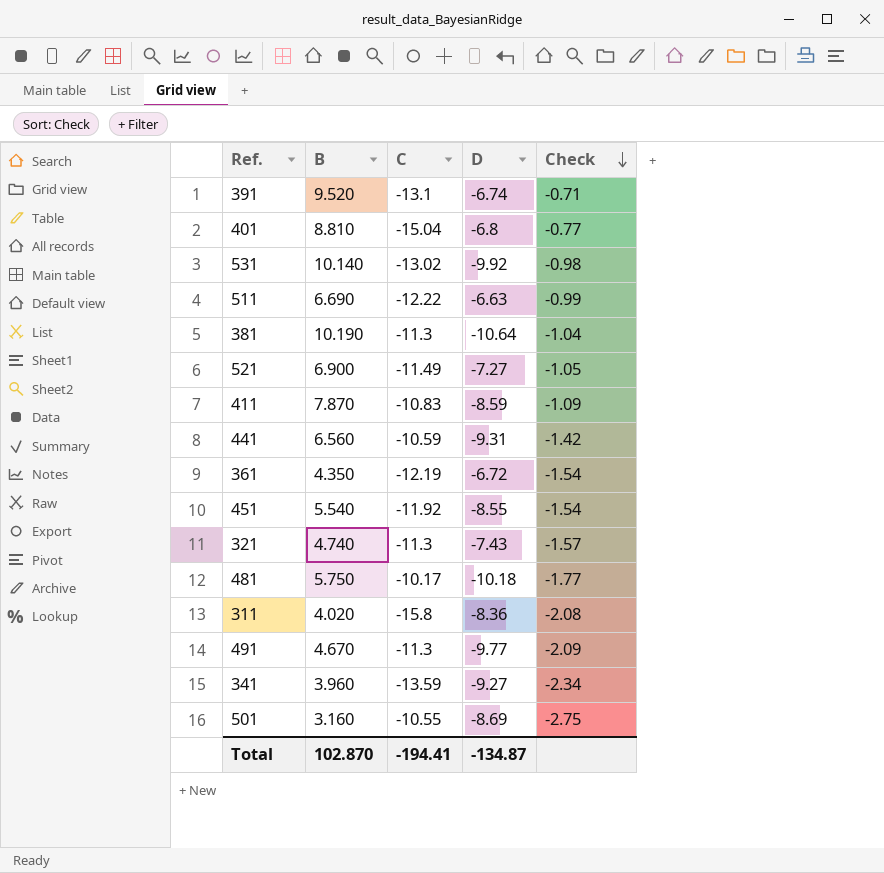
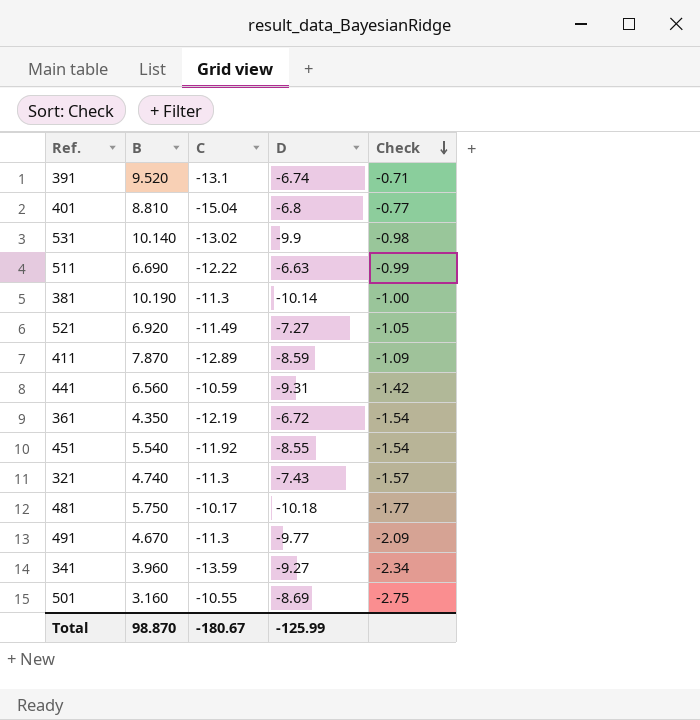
row 311: 4.020 | -15.8 | -8.36 | -2.08 -> none
531 | D: -9.92 -> -9.9
381 | D: -10.64 -> -10.14
381 | Check: -1.04 -> -1.00
521 | B: 6.900 -> 6.920
411 | C: -10.83 -> -12.89
Total | B: 102.870 -> 98.870
Total | C: -194.41 -> -180.67
Total | D: -134.87 -> -125.99

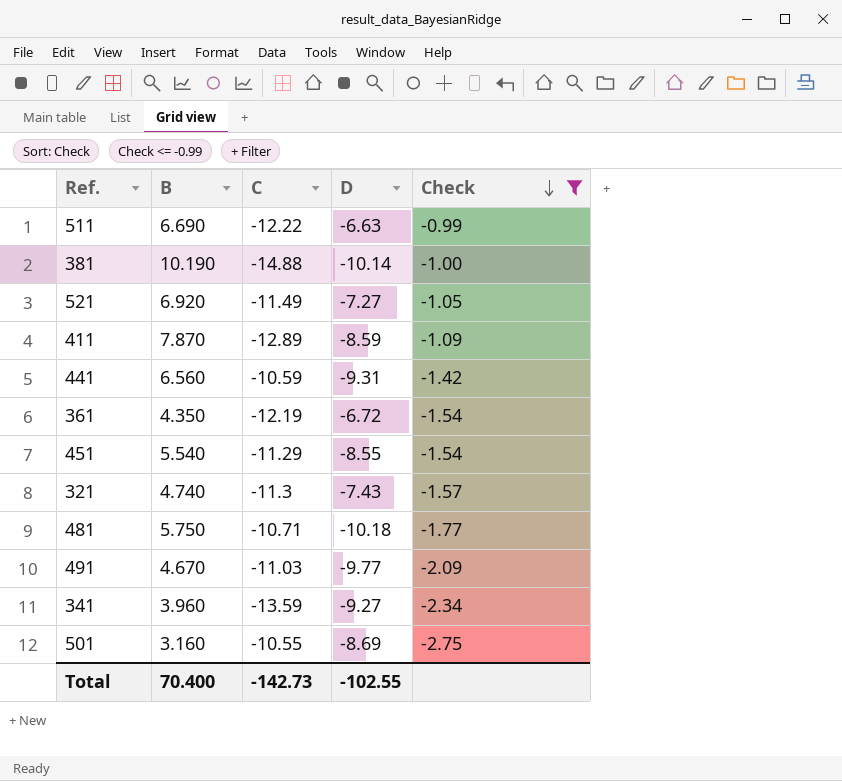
filter: none -> Check <= -0.99
381 | C: -11.3 -> -14.88
451 | C: -11.92 -> -11.29
481 | C: -10.17 -> -10.71
491 | C: -11.3 -> -11.03
Total | B: 98.870 -> 70.400
Total | C: -180.67 -> -142.73
Total | D: -125.99 -> -102.55

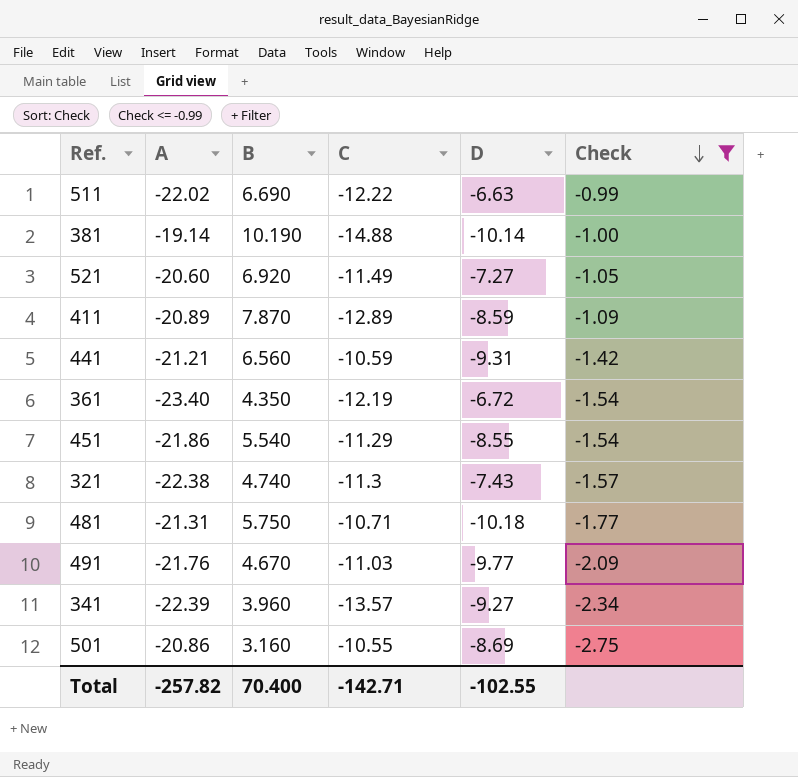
column A | position: none -> 2
341 | C: -13.59 -> -13.57
Total | C: -142.73 -> -142.71

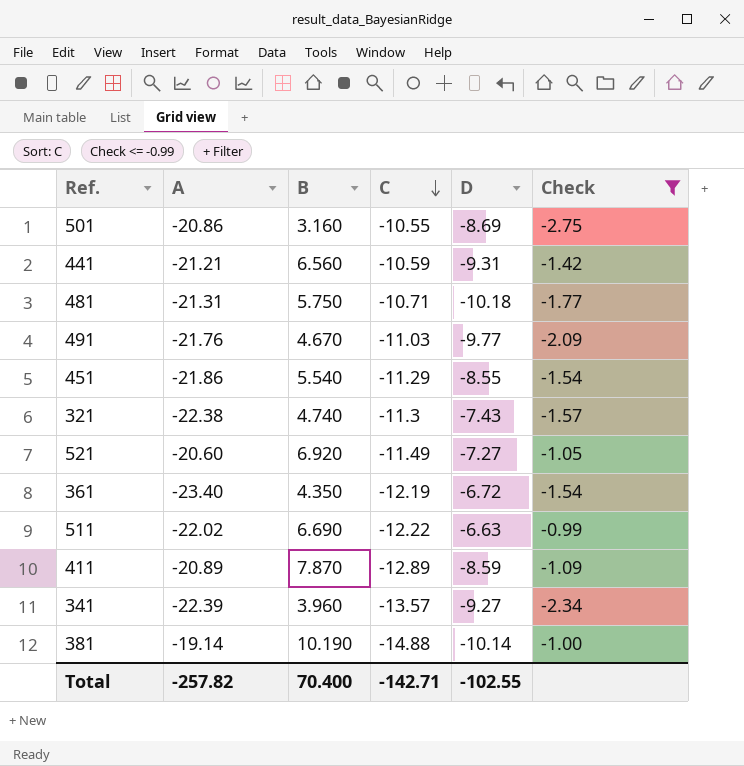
row order: Check descending -> C descending

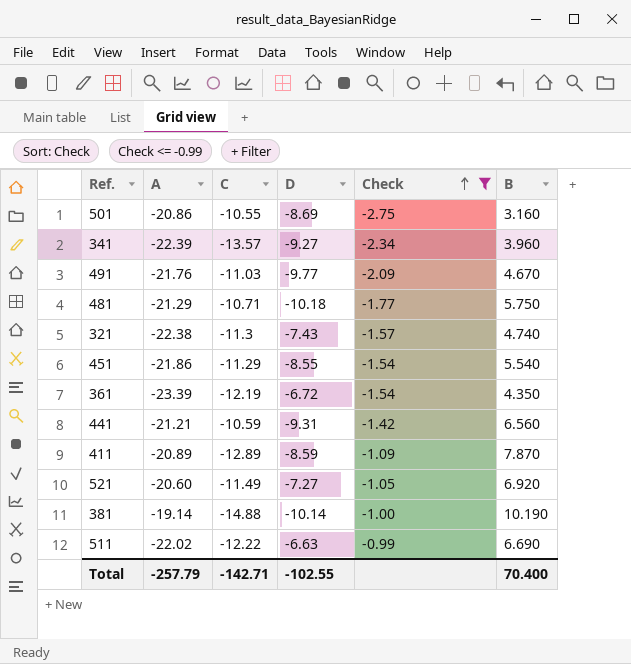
row order: C descending -> Check ascending
column B | position: 3 -> 6
481 | A: -21.31 -> -21.29
361 | A: -23.40 -> -23.39
Total | A: -257.82 -> -257.79

